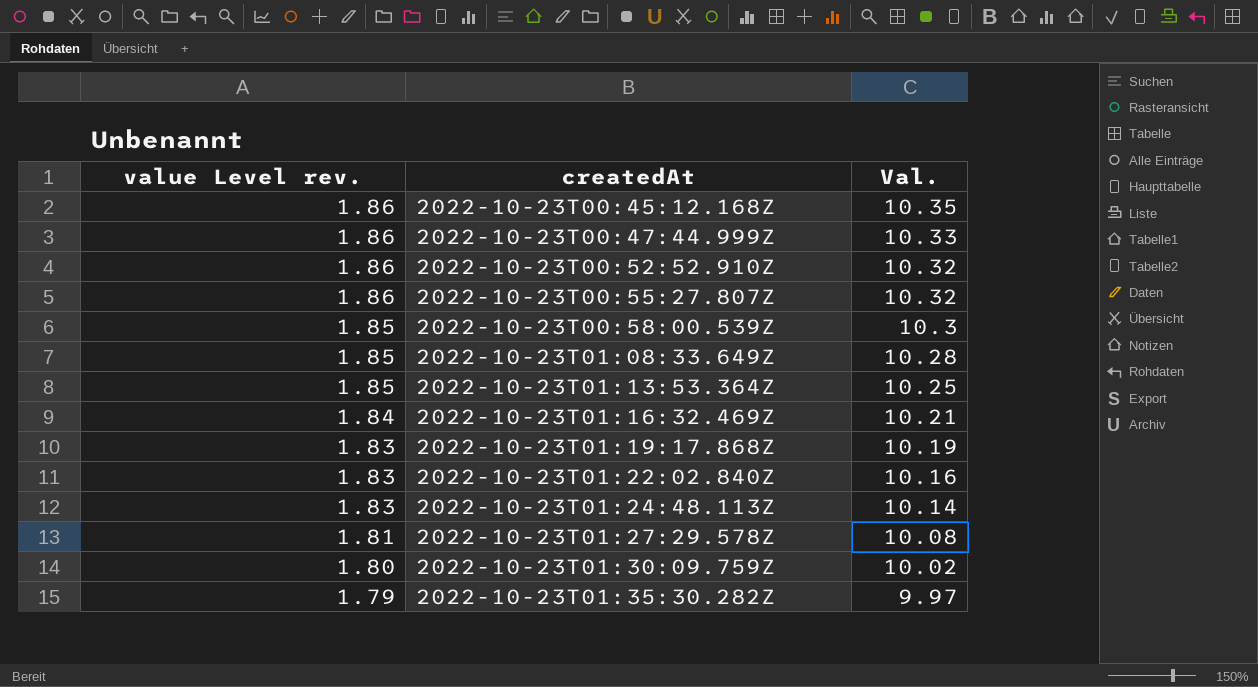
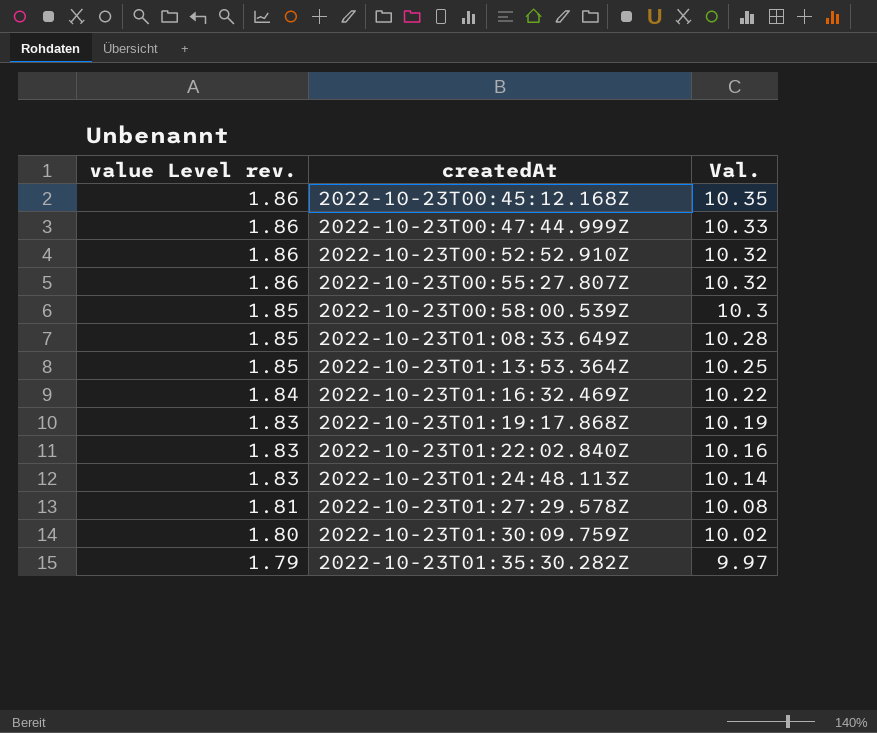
2022-10-23T01:16:32.469Z | Val.: 10.21 -> 10.22

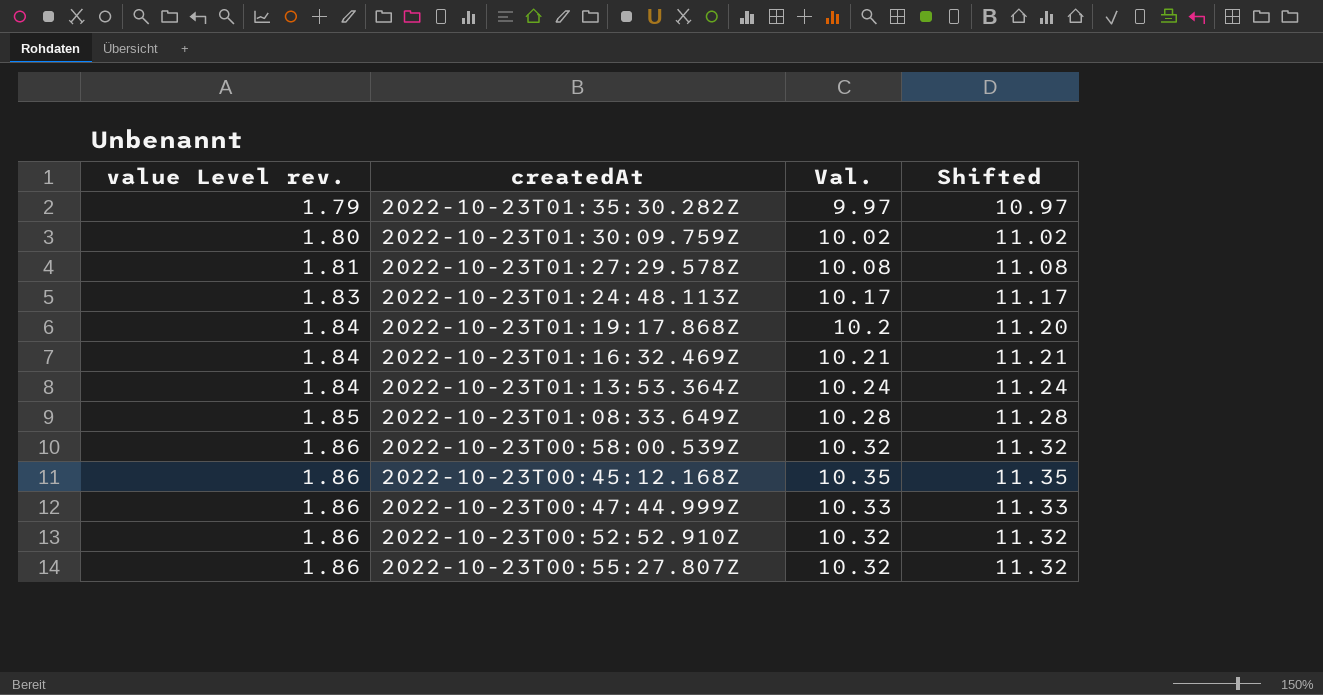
row order: value Level rev. descending -> value Level rev. ascending
column Shifted | formula: none -> [Val.] + 1
row 2022-10-23T01:22:02.840Z: 1.83 | 10.16 -> none
2022-10-23T01:24:48.113Z | Val.: 10.14 -> 10.17
2022-10-23T01:19:17.868Z | value Level rev.: 1.83 -> 1.84
2022-10-23T01:19:17.868Z | Val.: 10.19 -> 10.2
2022-10-23T01:16:32.469Z | Val.: 10.22 -> 10.21
2022-10-23T01:13:53.364Z | value Level rev.: 1.85 -> 1.84
2022-10-23T01:13:53.364Z | Val.: 10.25 -> 10.24
2022-10-23T00:58:00.539Z | value Level rev.: 1.85 -> 1.86
2022-10-23T00:58:00.539Z | Val.: 10.3 -> 10.32

